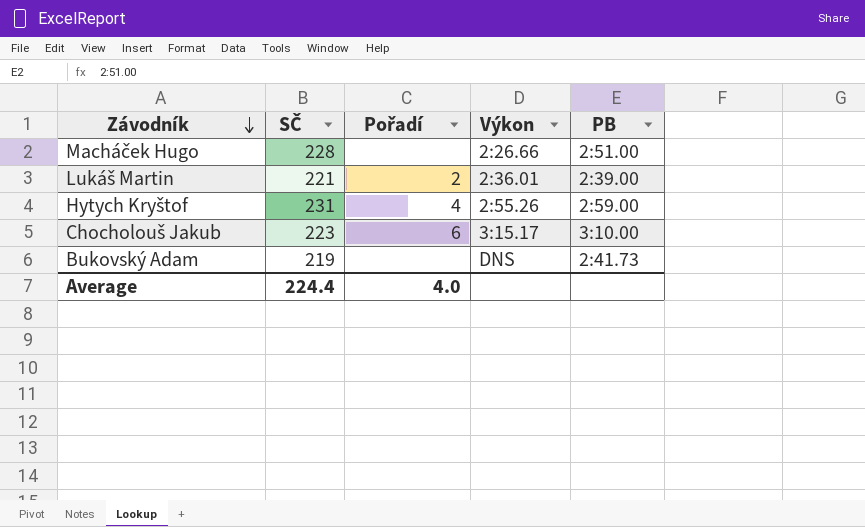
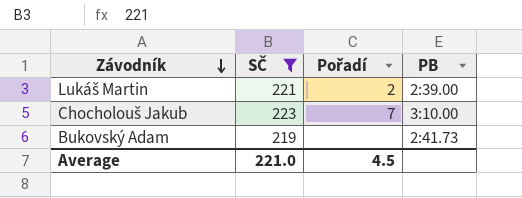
filter: none -> SČ <= 223
column Výkon | position: 4 -> none
Chocholouš Jakub | Pořadí: 6 -> 7
Average | SČ: 224.4 -> 221.0
Average | Pořadí: 4.0 -> 4.5

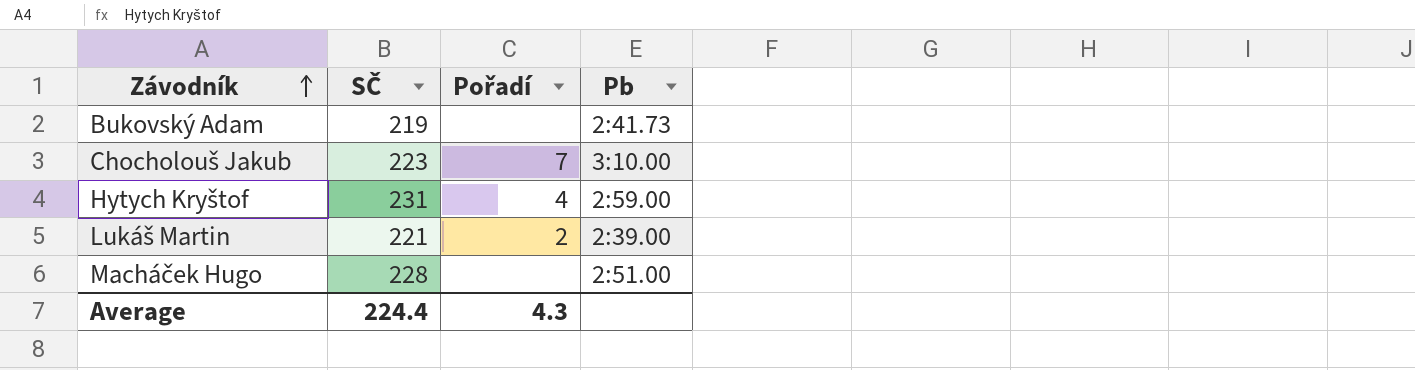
filter: SČ <= 223 -> none
row order: Závodník descending -> Závodník ascending
column name: PB -> Pb
Average | SČ: 221.0 -> 224.4
Average | Pořadí: 4.5 -> 4.3

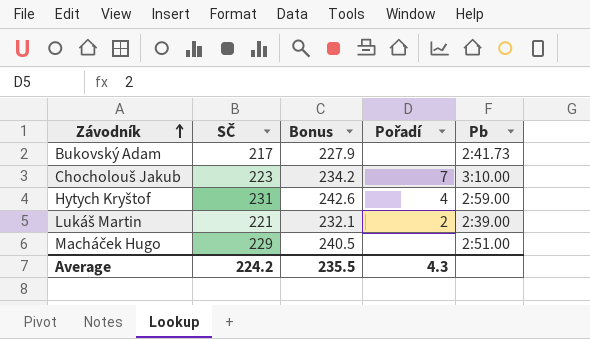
column Bonus | formula: none -> [SČ] * 1.05
Bukovský Adam | SČ: 219 -> 217
Macháček Hugo | SČ: 228 -> 229
Average | SČ: 224.4 -> 224.2

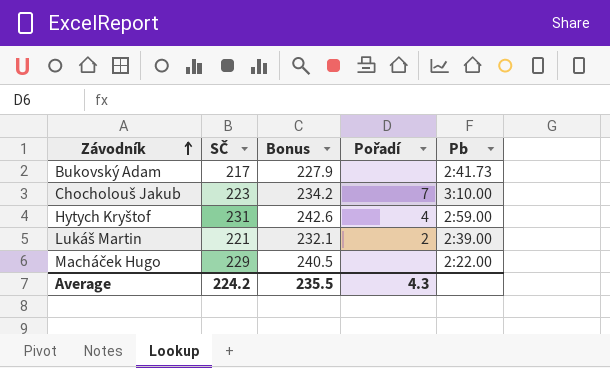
Macháček Hugo | Pb: 2:51.00 -> 2:22.00

